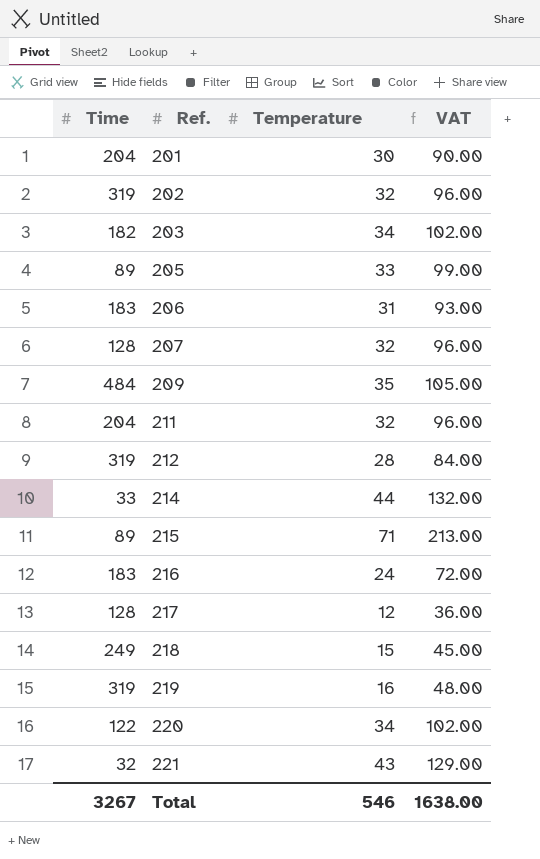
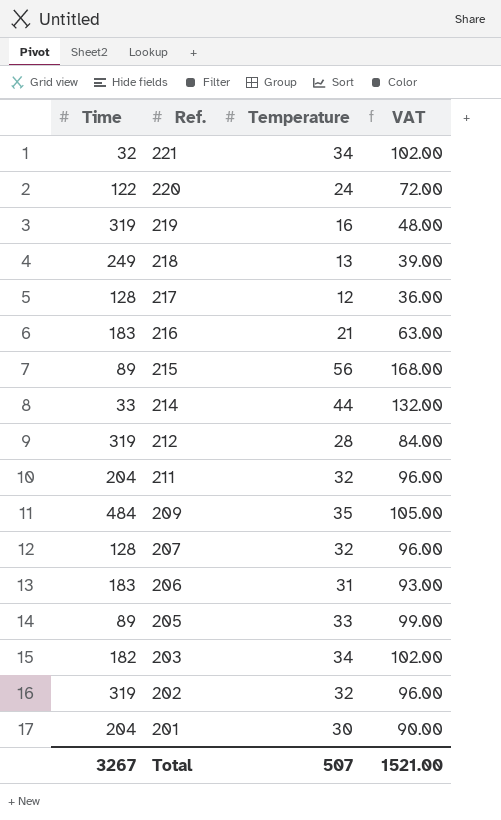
row order: Ref. ascending -> Ref. descending
221 | Temperature: 43 -> 34
221 | VAT: 129.00 -> 102.00
220 | Temperature: 34 -> 24
220 | VAT: 102.00 -> 72.00
218 | Temperature: 15 -> 13
218 | VAT: 45.00 -> 39.00
216 | Temperature: 24 -> 21
216 | VAT: 72.00 -> 63.00
215 | Temperature: 71 -> 56
215 | VAT: 213.00 -> 168.00
Total | Temperature: 546 -> 507
Total | VAT: 1638.00 -> 1521.00

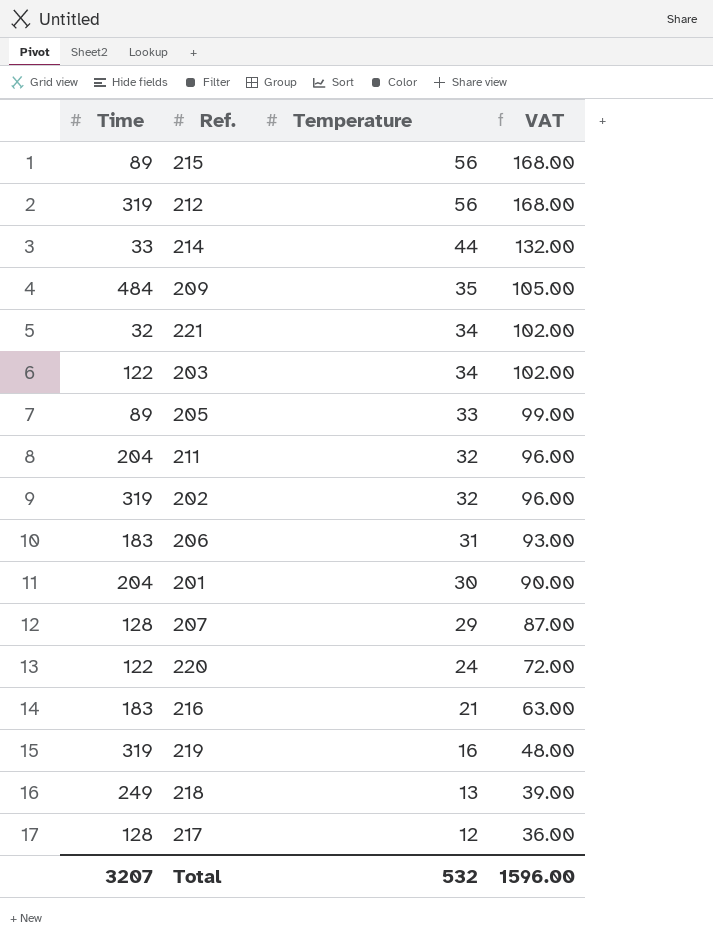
row order: Ref. descending -> Temperature descending
212 | Temperature: 28 -> 56
212 | VAT: 84.00 -> 168.00
203 | Time: 182 -> 122
207 | Temperature: 32 -> 29
207 | VAT: 96.00 -> 87.00
Total | Time: 3267 -> 3207
Total | Temperature: 507 -> 532
Total | VAT: 1521.00 -> 1596.00

